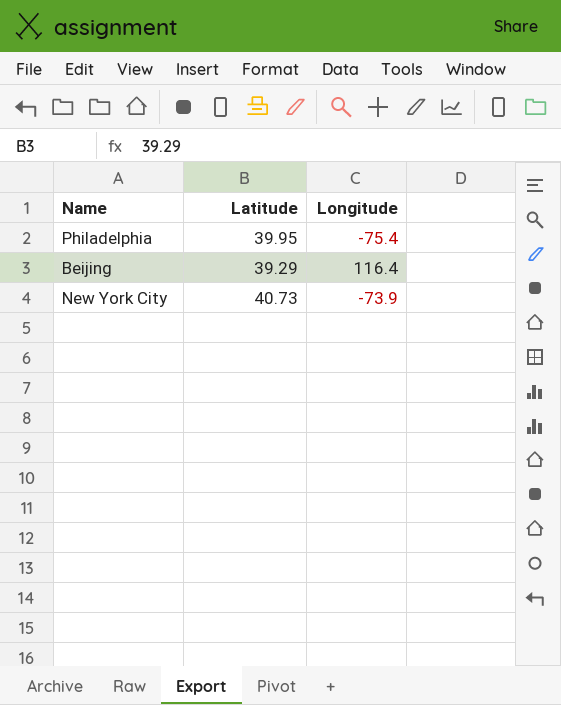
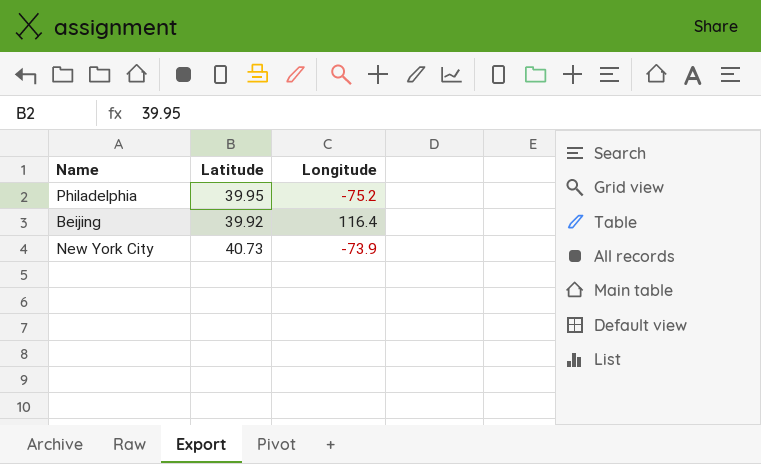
Philadelphia | Longitude: -75.4 -> -75.2
Beijing | Latitude: 39.29 -> 39.92

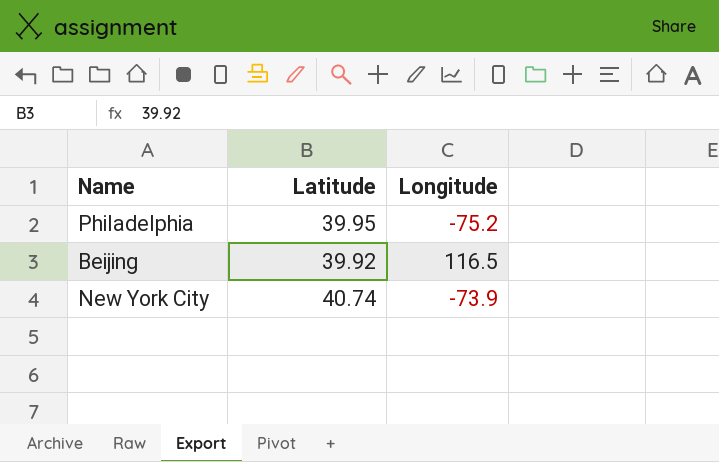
Beijing | Longitude: 116.4 -> 116.5
New York City | Latitude: 40.73 -> 40.74

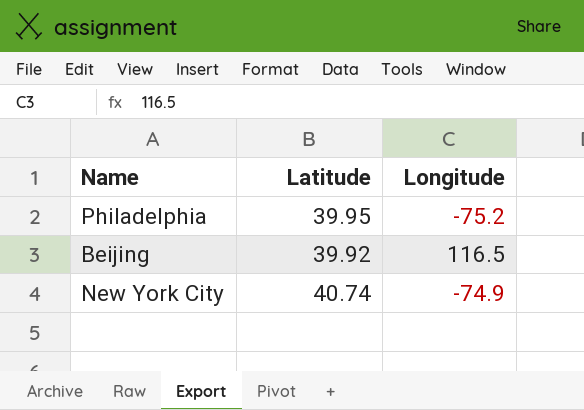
New York City | Longitude: -73.9 -> -74.9

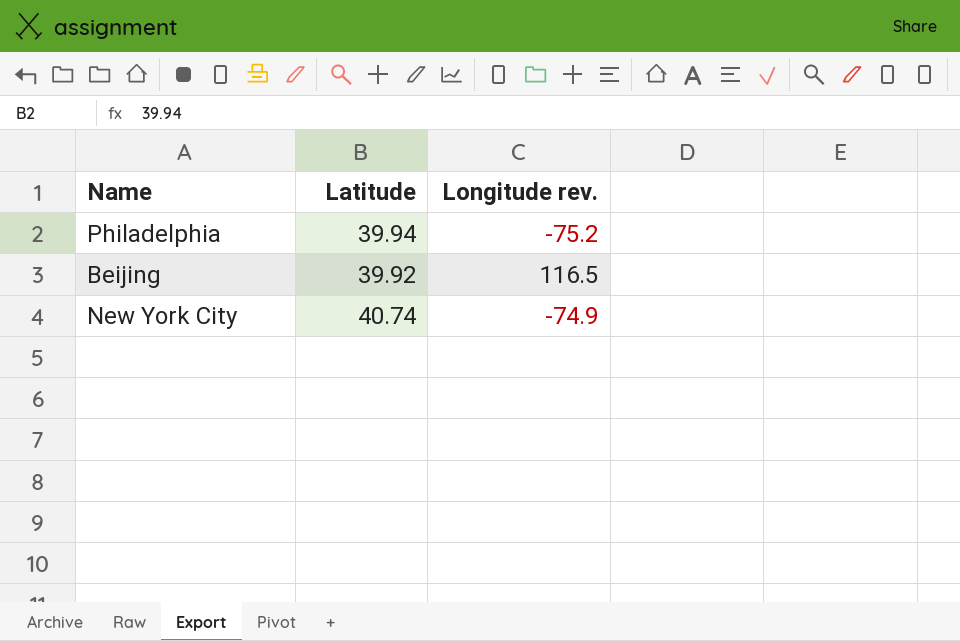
column name: Longitude -> Longitude rev.
Philadelphia | Latitude: 39.95 -> 39.94

